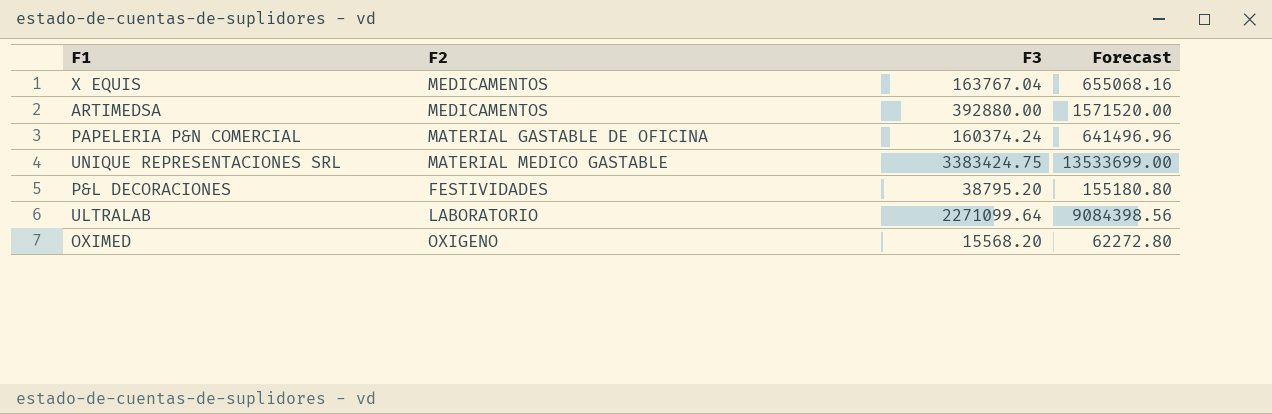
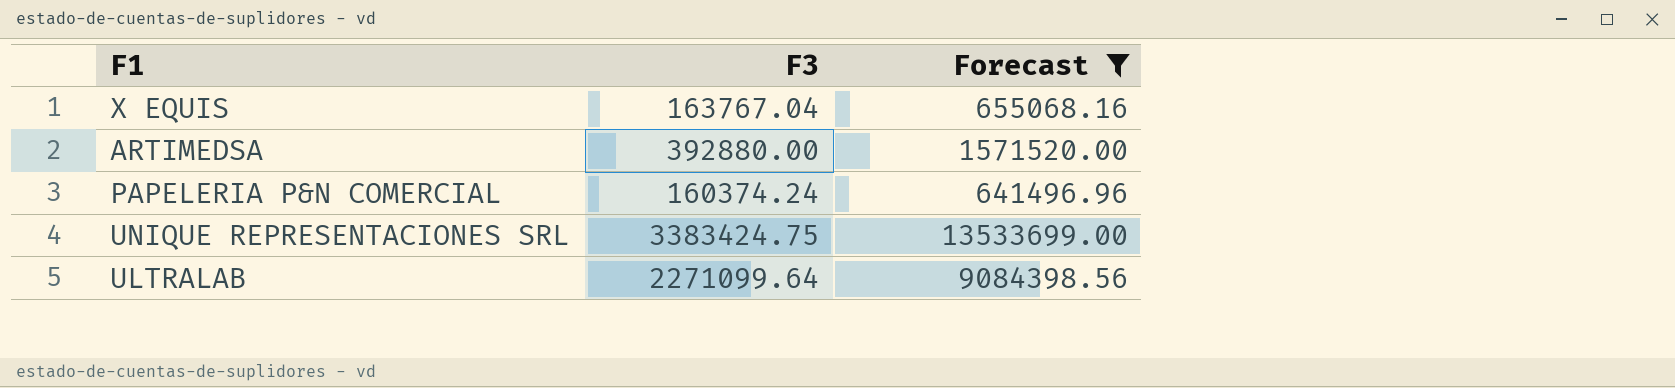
filter: none -> Forecast >= 641496.96
column F2 | position: 2 -> none

